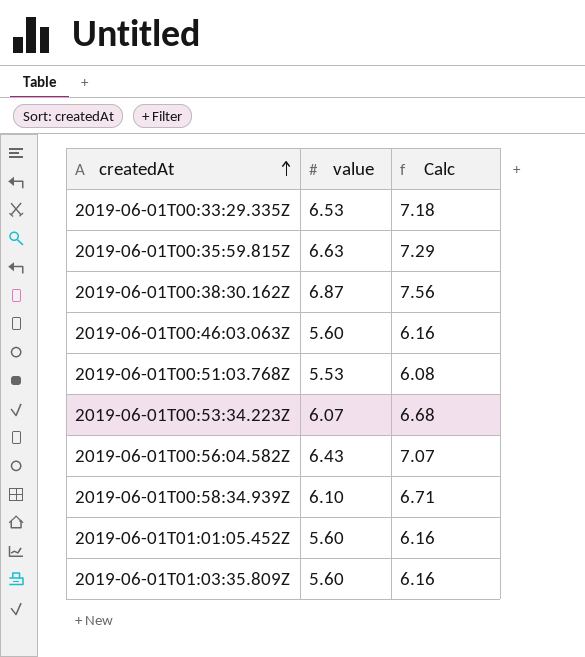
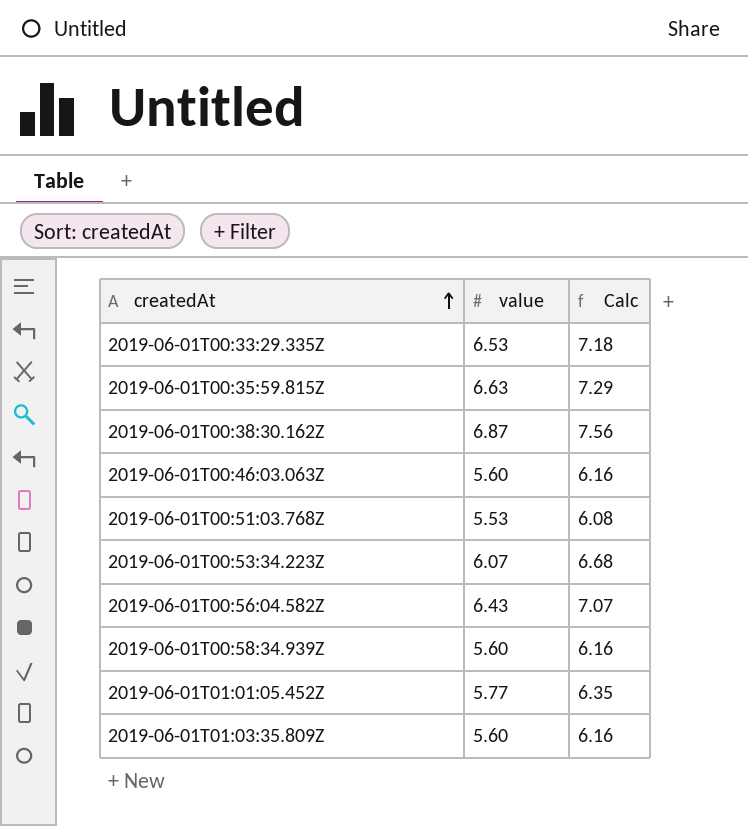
2019-06-01T00:58:34.939Z | value: 6.10 -> 5.60
2019-06-01T00:58:34.939Z | Calc: 6.71 -> 6.16
2019-06-01T01:01:05.452Z | value: 5.60 -> 5.77
2019-06-01T01:01:05.452Z | Calc: 6.16 -> 6.35

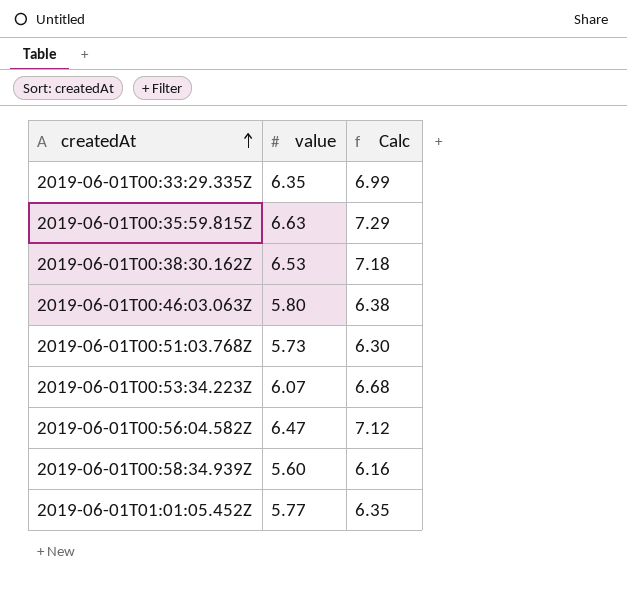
row 2019-06-01T01:03:35.809Z: 5.60 | 6.16 -> none
2019-06-01T00:33:29.335Z | value: 6.53 -> 6.35
2019-06-01T00:33:29.335Z | Calc: 7.18 -> 6.99
2019-06-01T00:38:30.162Z | value: 6.87 -> 6.53
2019-06-01T00:38:30.162Z | Calc: 7.56 -> 7.18
2019-06-01T00:46:03.063Z | value: 5.60 -> 5.80
2019-06-01T00:46:03.063Z | Calc: 6.16 -> 6.38
2019-06-01T00:51:03.768Z | value: 5.53 -> 5.73
2019-06-01T00:51:03.768Z | Calc: 6.08 -> 6.30
2019-06-01T00:56:04.582Z | value: 6.43 -> 6.47
2019-06-01T00:56:04.582Z | Calc: 7.07 -> 7.12

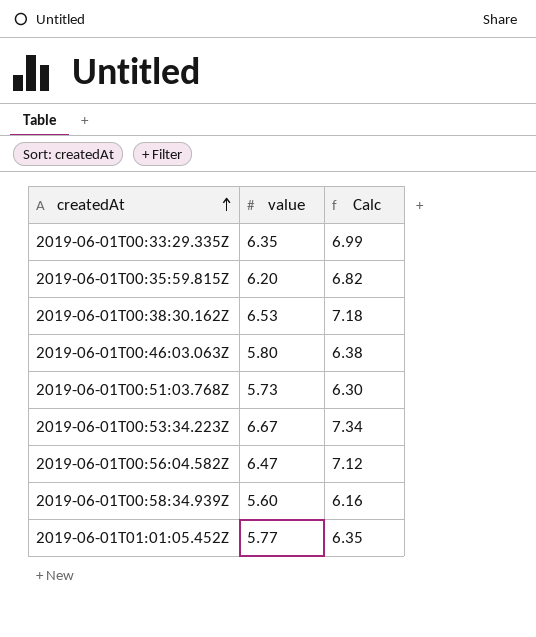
2019-06-01T00:35:59.815Z | value: 6.63 -> 6.20
2019-06-01T00:35:59.815Z | Calc: 7.29 -> 6.82
2019-06-01T00:53:34.223Z | value: 6.07 -> 6.67
2019-06-01T00:53:34.223Z | Calc: 6.68 -> 7.34

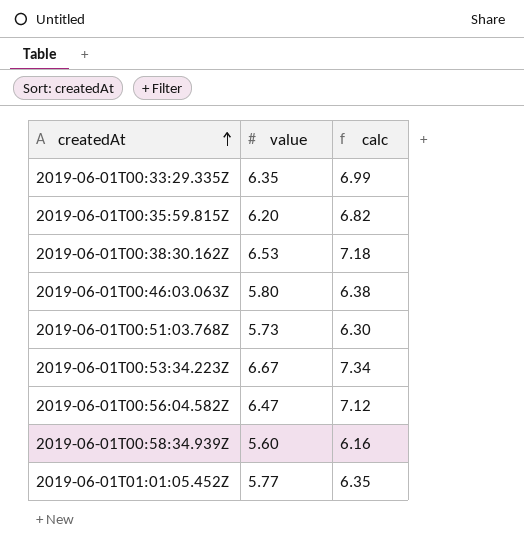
column name: Calc -> calc

